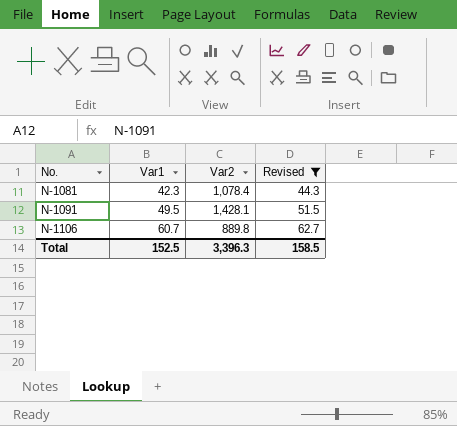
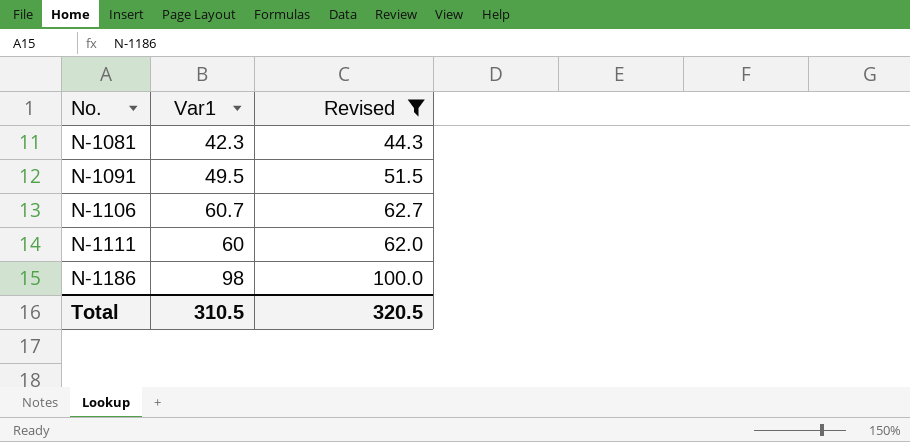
column Var2 | position: 3 -> none
row N-1111: none -> 60 | 62.0
row N-1186: none -> 98 | 100.0
Total | Var1: 152.5 -> 310.5
Total | Revised: 158.5 -> 320.5

